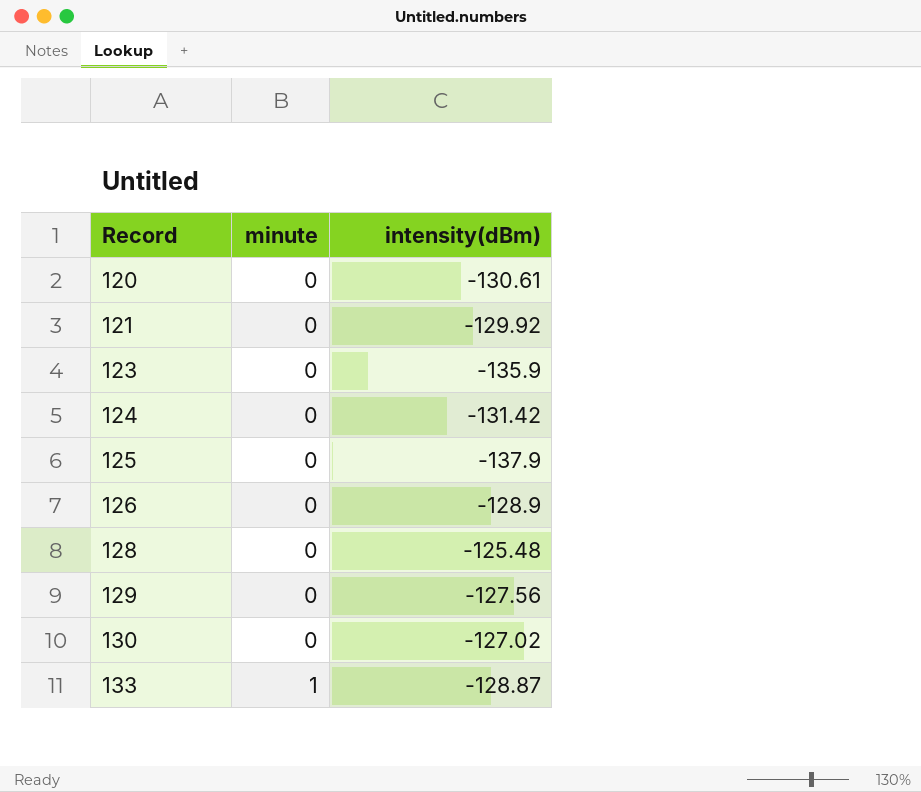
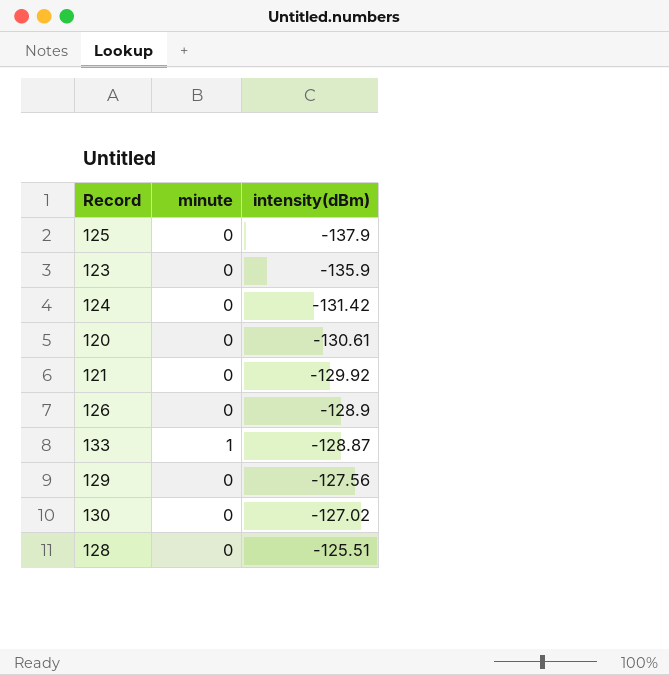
row order: Record ascending -> intensity(dBm) ascending
128 | intensity(dBm): -125.48 -> -125.51

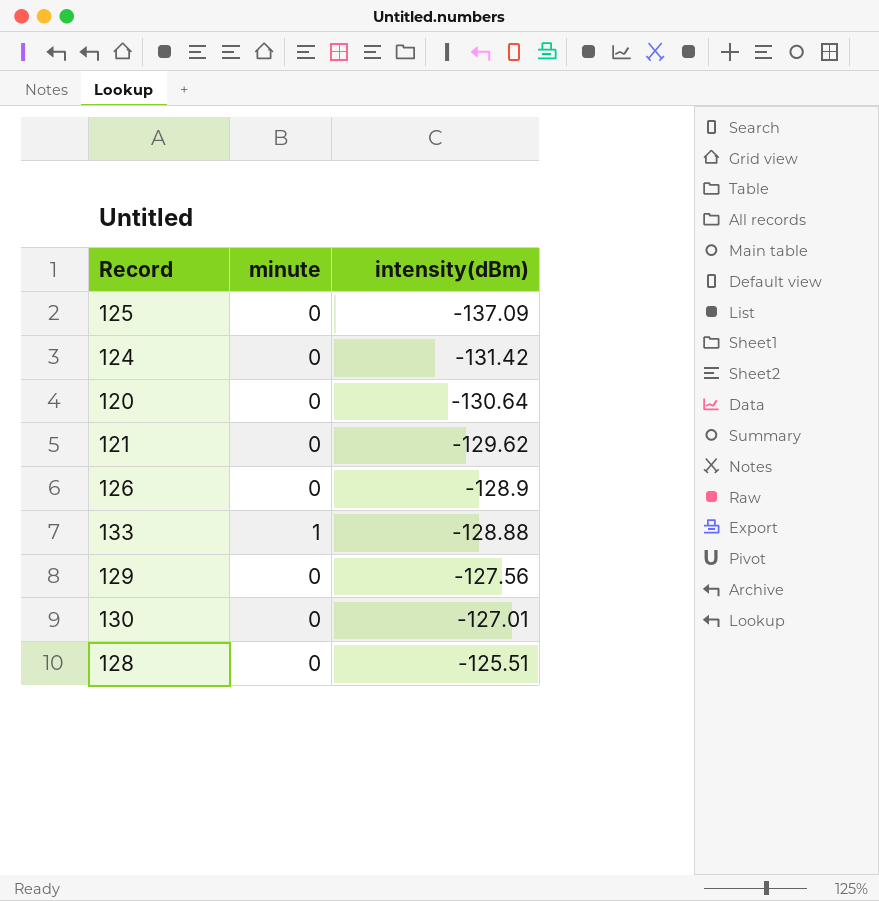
row 123: 0 | -135.9 -> none
125 | intensity(dBm): -137.9 -> -137.09
120 | intensity(dBm): -130.61 -> -130.64
121 | intensity(dBm): -129.92 -> -129.62
133 | intensity(dBm): -128.87 -> -128.88
130 | intensity(dBm): -127.02 -> -127.01

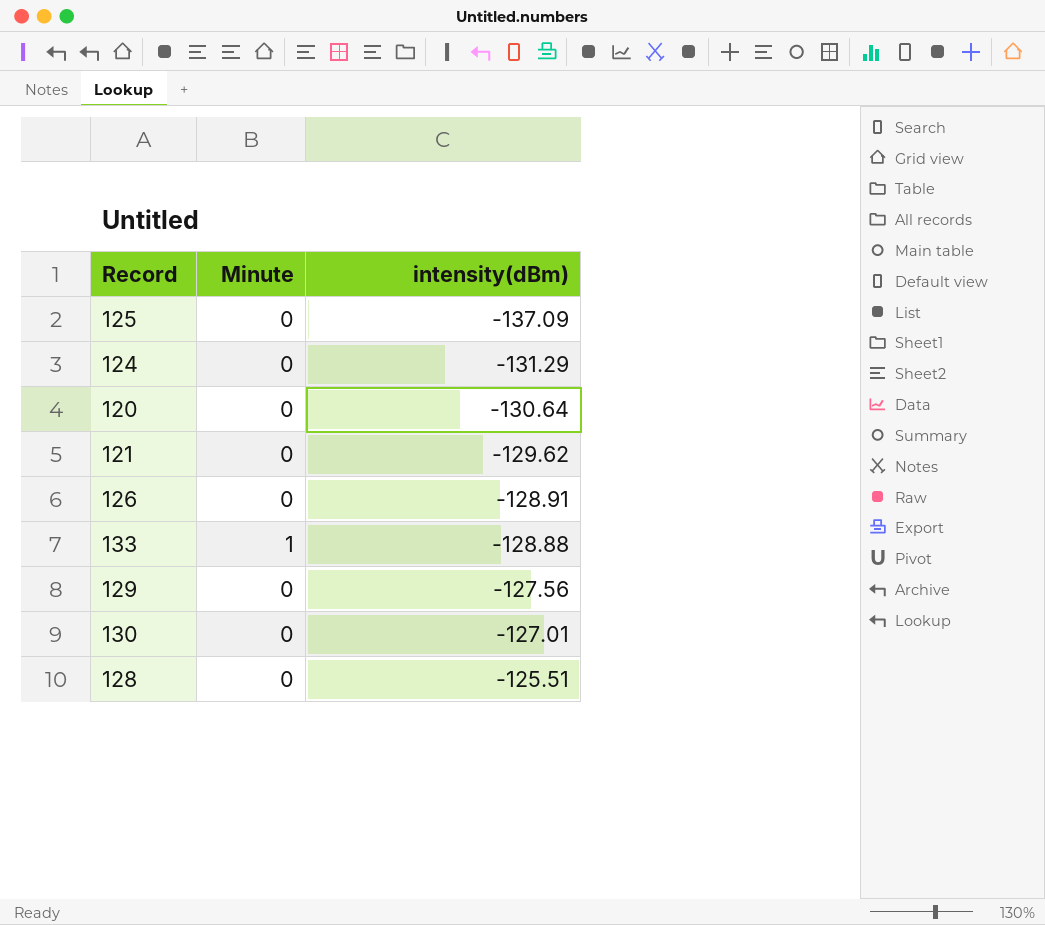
column name: minute -> Minute
124 | intensity(dBm): -131.42 -> -131.29
126 | intensity(dBm): -128.9 -> -128.91

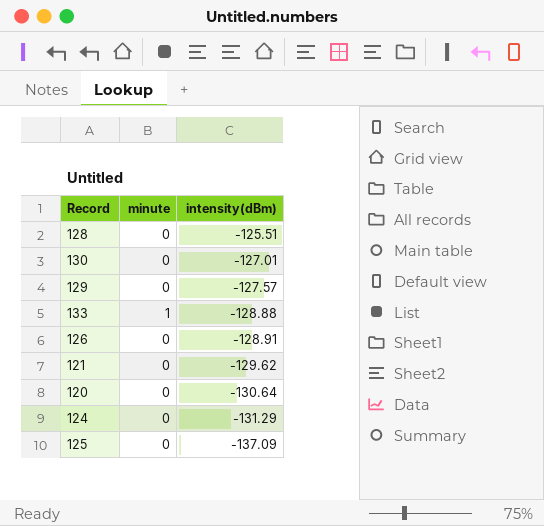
row order: intensity(dBm) ascending -> intensity(dBm) descending
column name: Minute -> minute
129 | intensity(dBm): -127.56 -> -127.57

